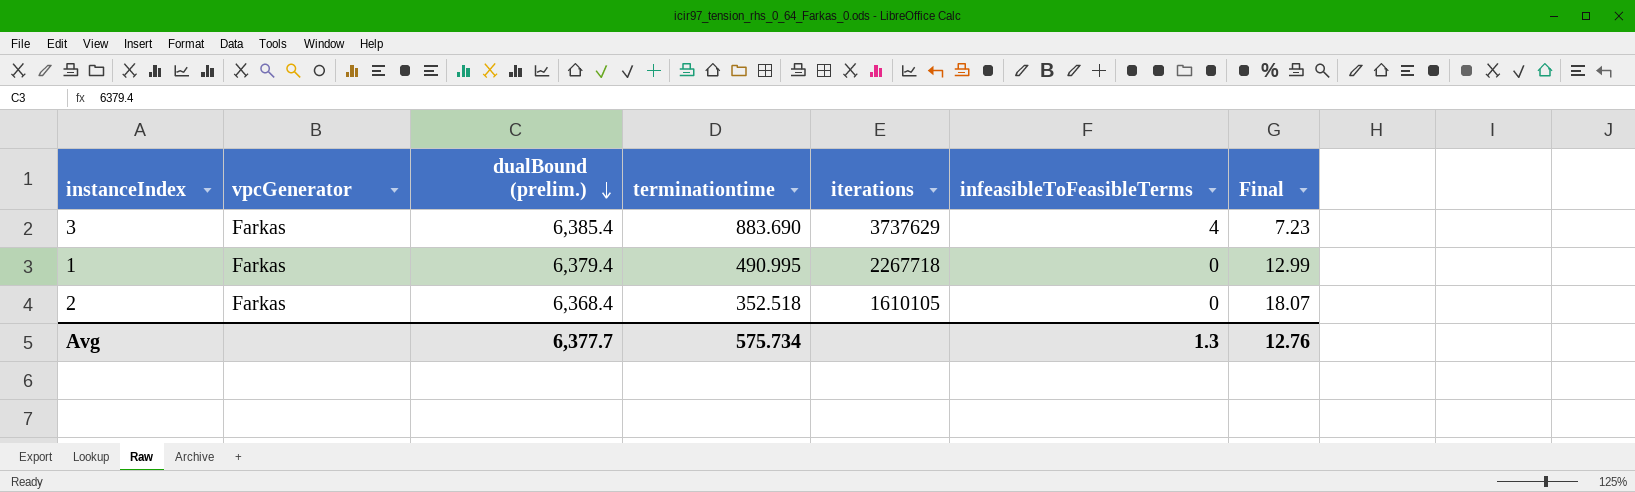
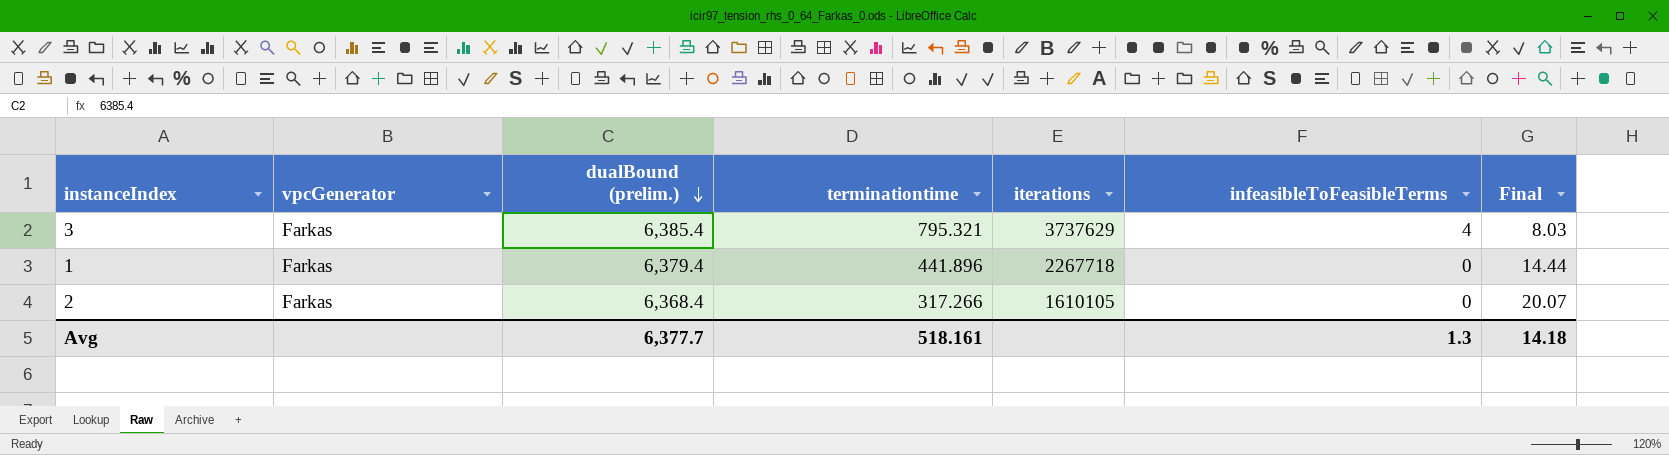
3 | terminationtime: 883.690 -> 795.321
3 | Final: 7.23 -> 8.03
1 | terminationtime: 490.995 -> 441.896
1 | Final: 12.99 -> 14.44
2 | terminationtime: 352.518 -> 317.266
2 | Final: 18.07 -> 20.07
Avg | terminationtime: 575.734 -> 518.161
Avg | Final: 12.76 -> 14.18

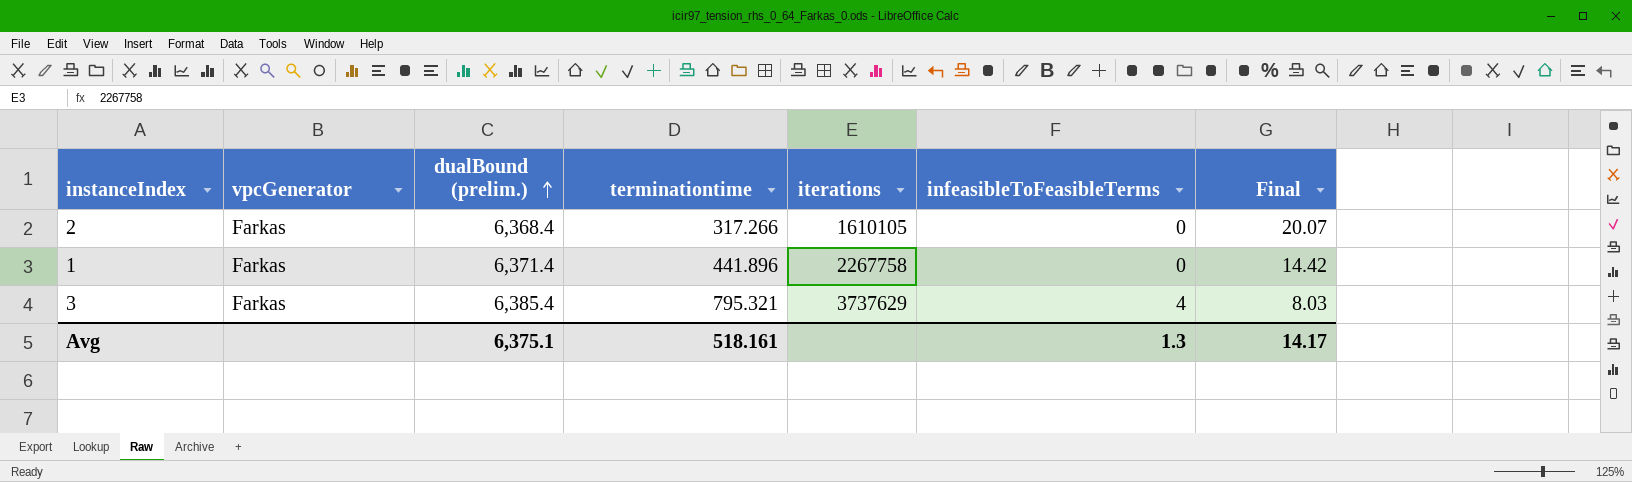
row order: dualBound (prelim.) descending -> dualBound (prelim.) ascending
1 | dualBound (prelim.): 6,379.4 -> 6,371.4
1 | iterations: 2267718 -> 2267758
1 | Final: 14.44 -> 14.42
Avg | dualBound (prelim.): 6,377.7 -> 6,375.1
Avg | Final: 14.18 -> 14.17

